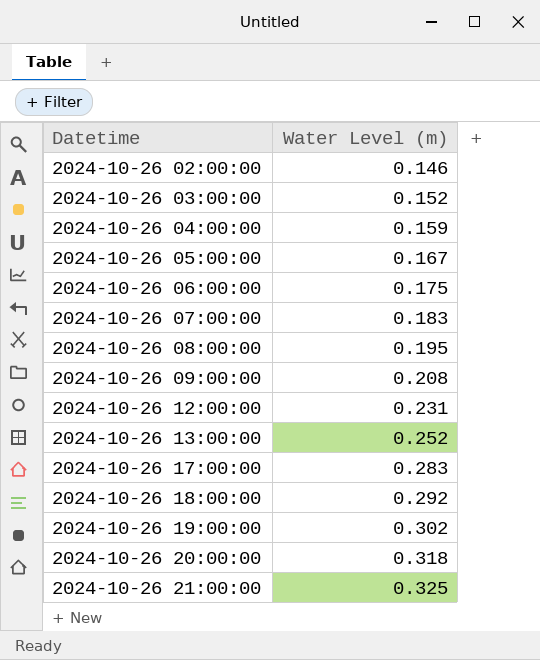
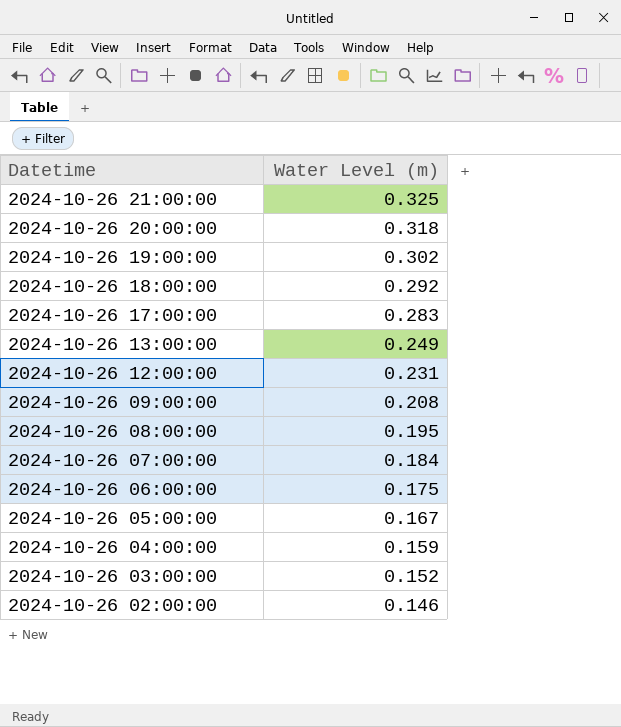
row order: Datetime ascending -> Datetime descending
2024-10-26 13:00:00 | Water Level (m): 0.252 -> 0.249
2024-10-26 07:00:00 | Water Level (m): 0.183 -> 0.184

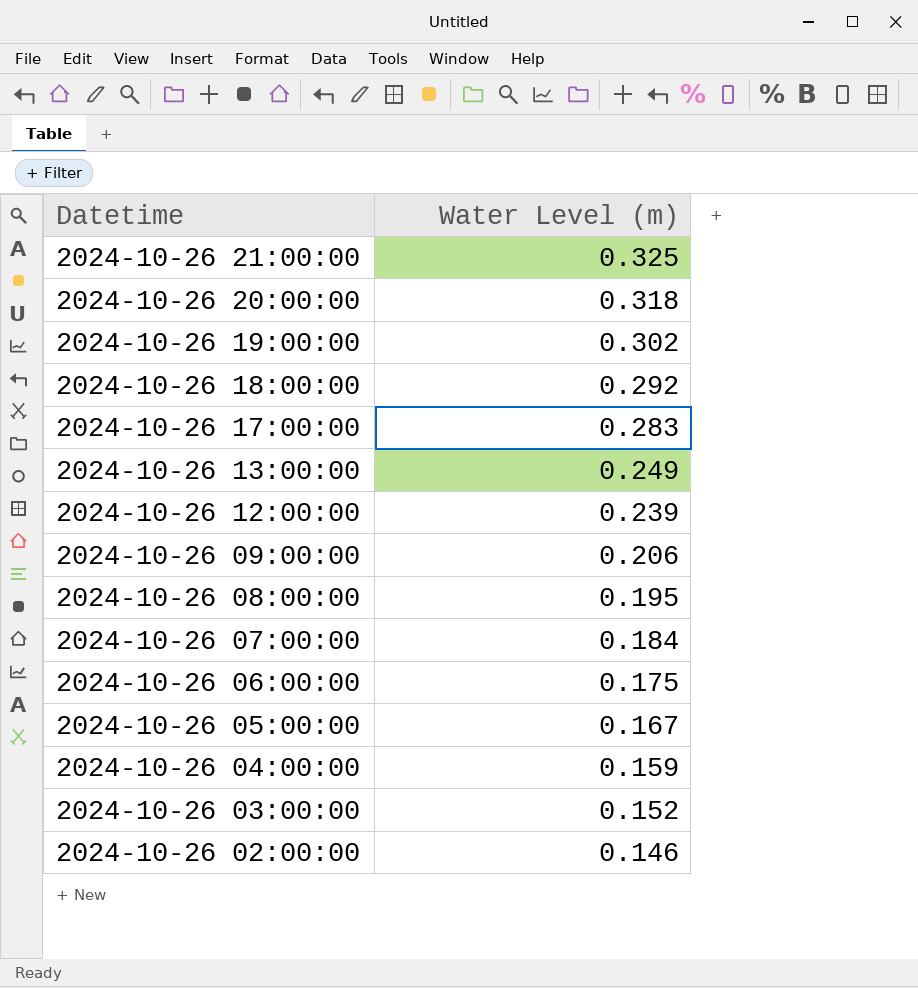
2024-10-26 12:00:00 | Water Level (m): 0.231 -> 0.239
2024-10-26 09:00:00 | Water Level (m): 0.208 -> 0.206

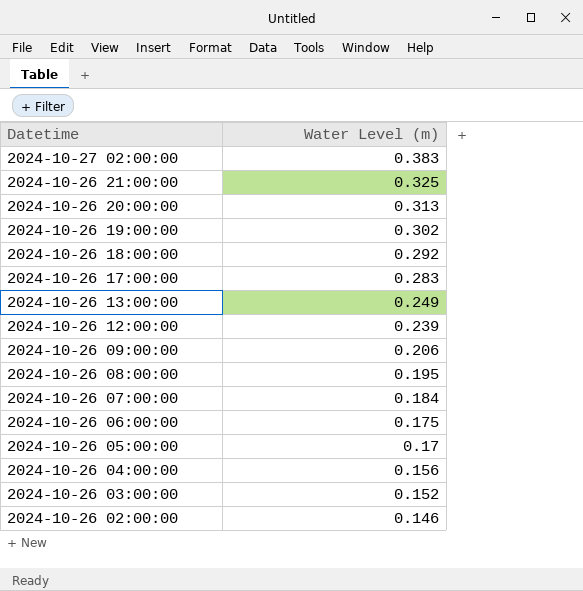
row 2024-10-27 02:00:00: none -> 0.383
2024-10-26 20:00:00 | Water Level (m): 0.318 -> 0.313
2024-10-26 05:00:00 | Water Level (m): 0.167 -> 0.17
2024-10-26 04:00:00 | Water Level (m): 0.159 -> 0.156

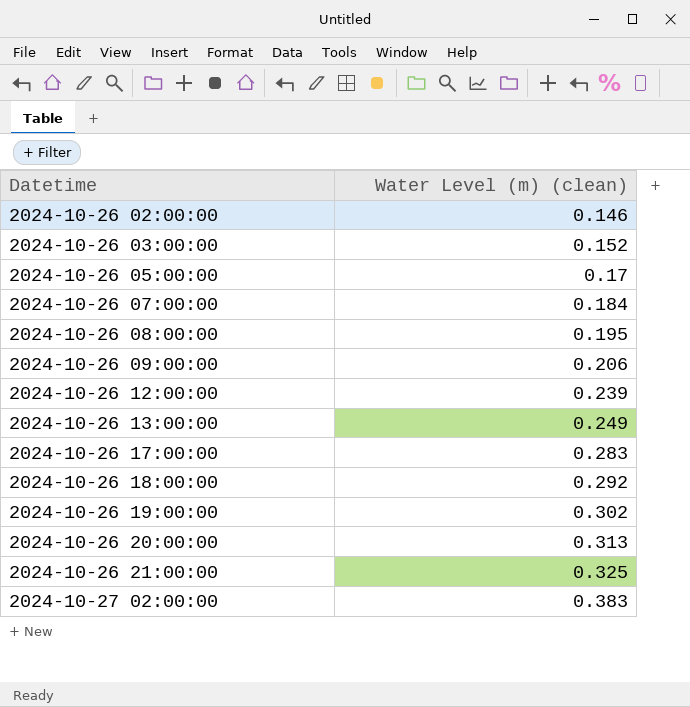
row order: Datetime descending -> Datetime ascending
column name: Water Level (m) -> Water Level (m) (clean)
row 2024-10-26 06:00:00: 0.175 -> none
row 2024-10-26 04:00:00: 0.156 -> none

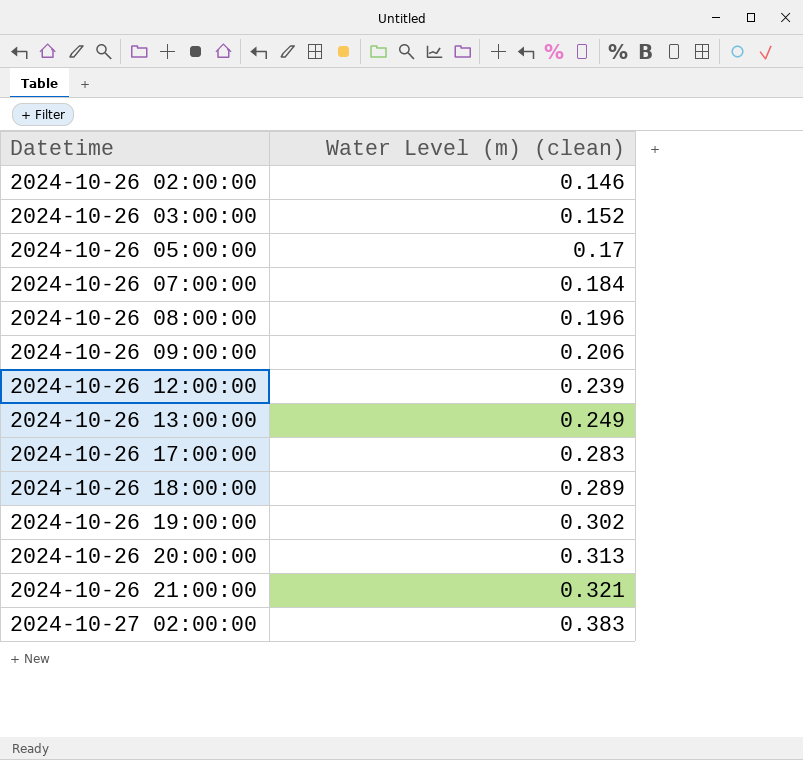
2024-10-26 08:00:00 | Water Level (m) (clean): 0.195 -> 0.196
2024-10-26 18:00:00 | Water Level (m) (clean): 0.292 -> 0.289
2024-10-26 21:00:00 | Water Level (m) (clean): 0.325 -> 0.321

